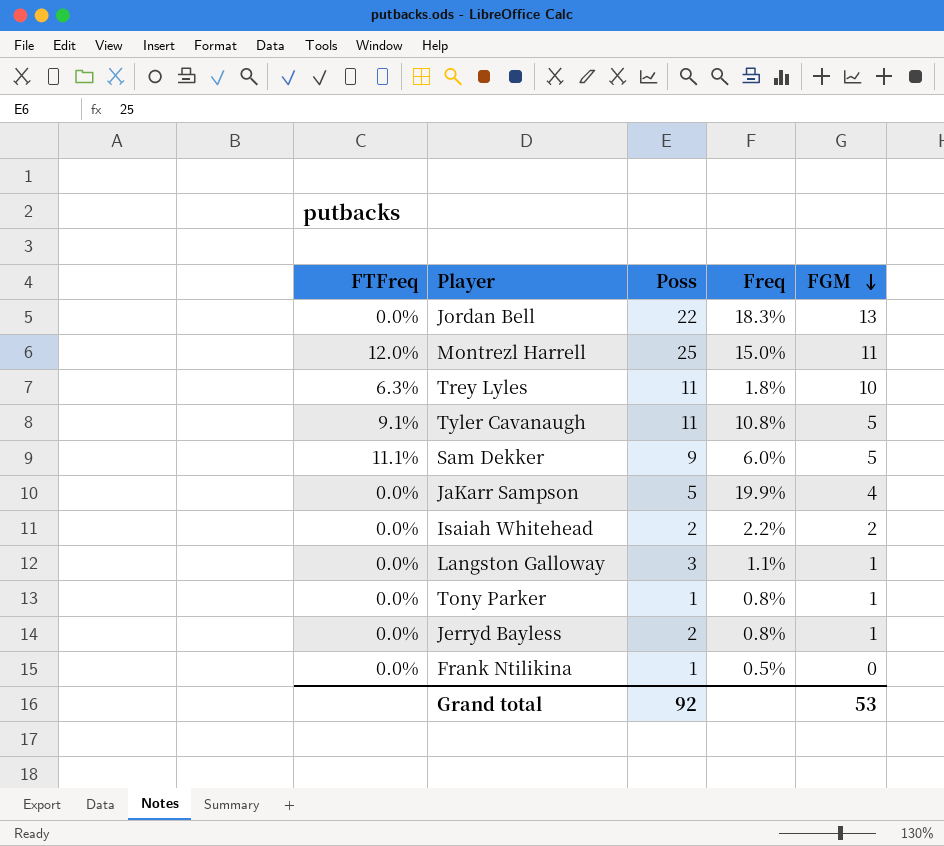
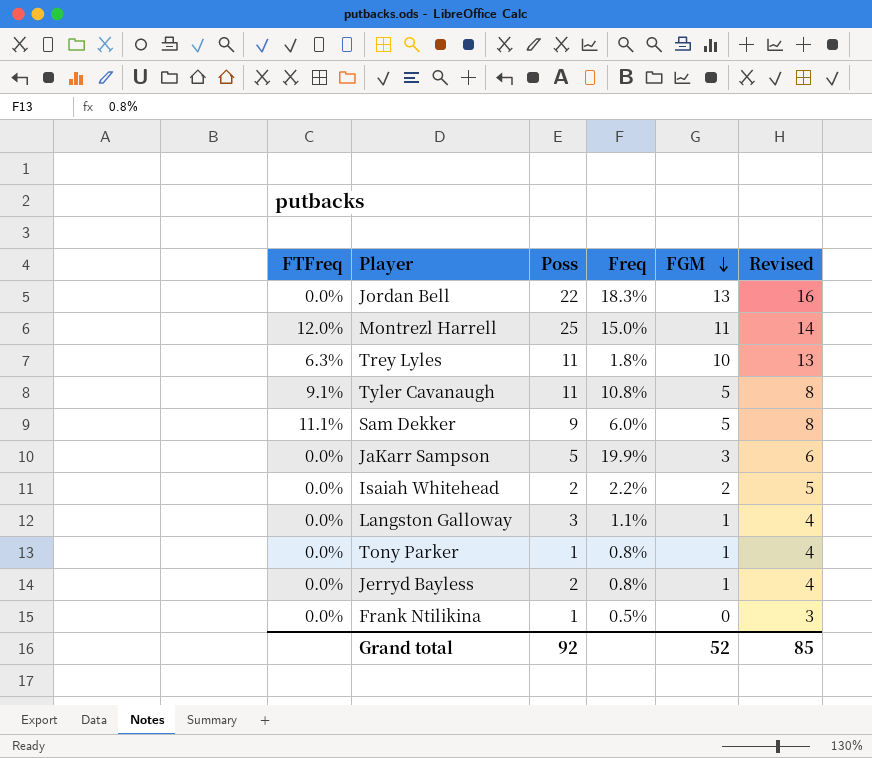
column Revised | formula: none -> [FGM] + 3
JaKarr Sampson | FGM: 4 -> 3
Grand total | FGM: 53 -> 52

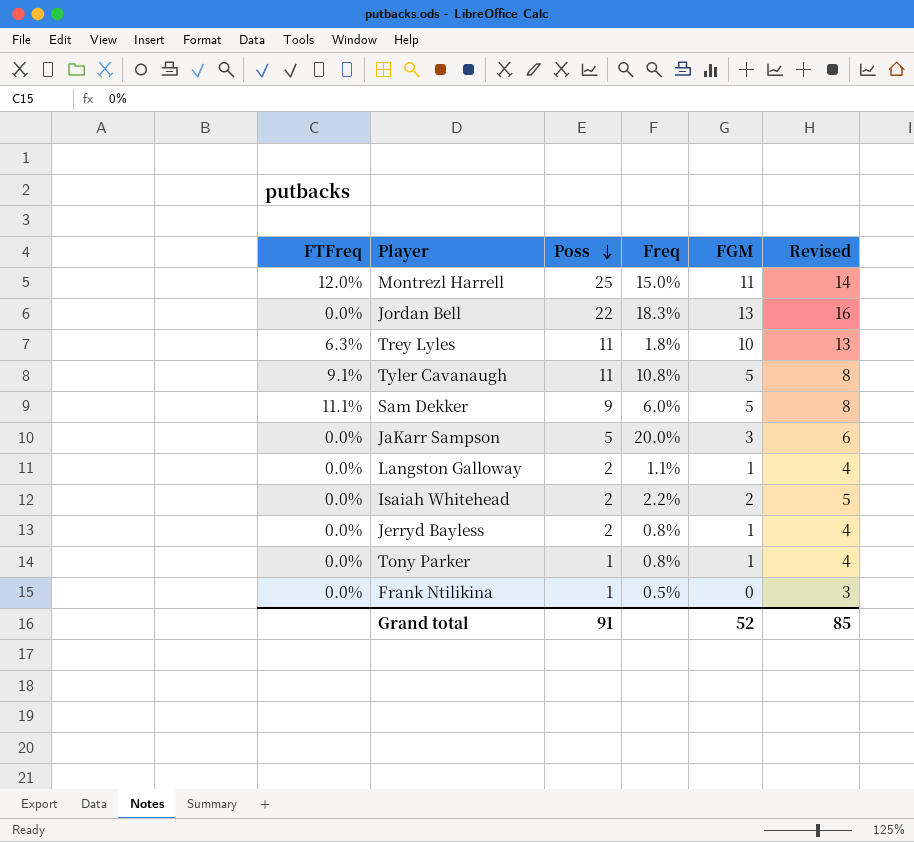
row order: FGM descending -> Poss descending
JaKarr Sampson | Freq: 19.9% -> 20.0%
Langston Galloway | Poss: 3 -> 2
Grand total | Poss: 92 -> 91

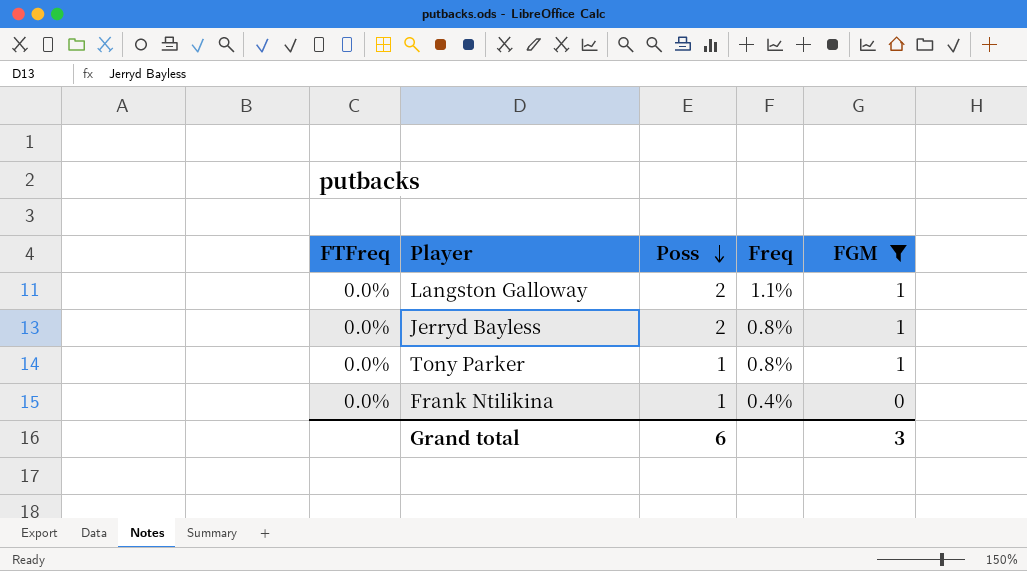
filter: none -> FGM <= 1
column Revised | formula: [FGM] + 3 -> none
Frank Ntilikina | Freq: 0.5% -> 0.4%
Grand total | Poss: 91 -> 6
Grand total | FGM: 52 -> 3

